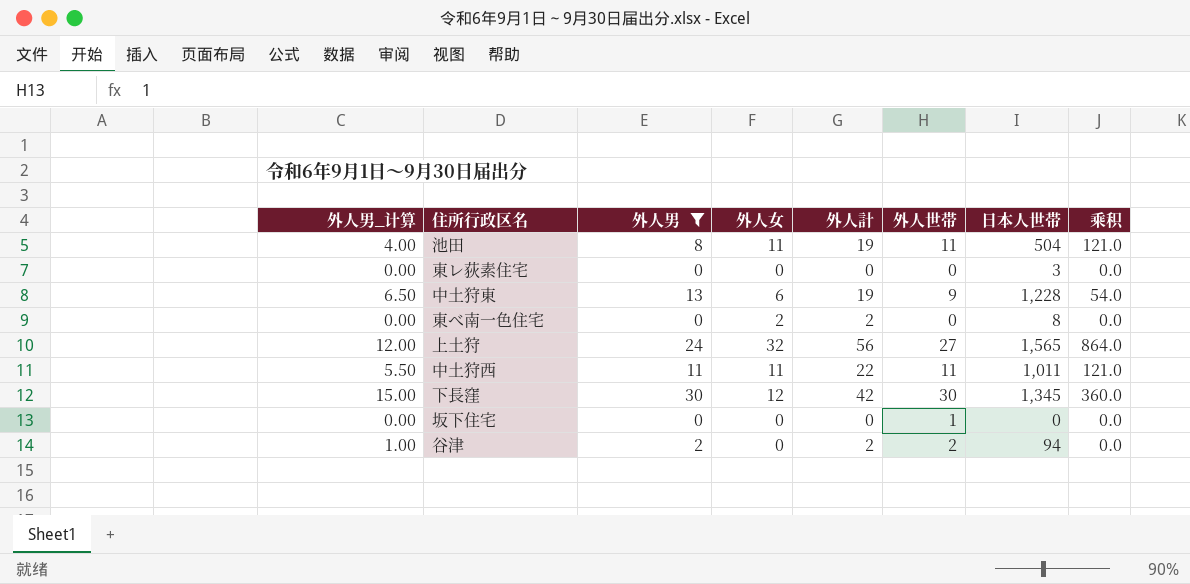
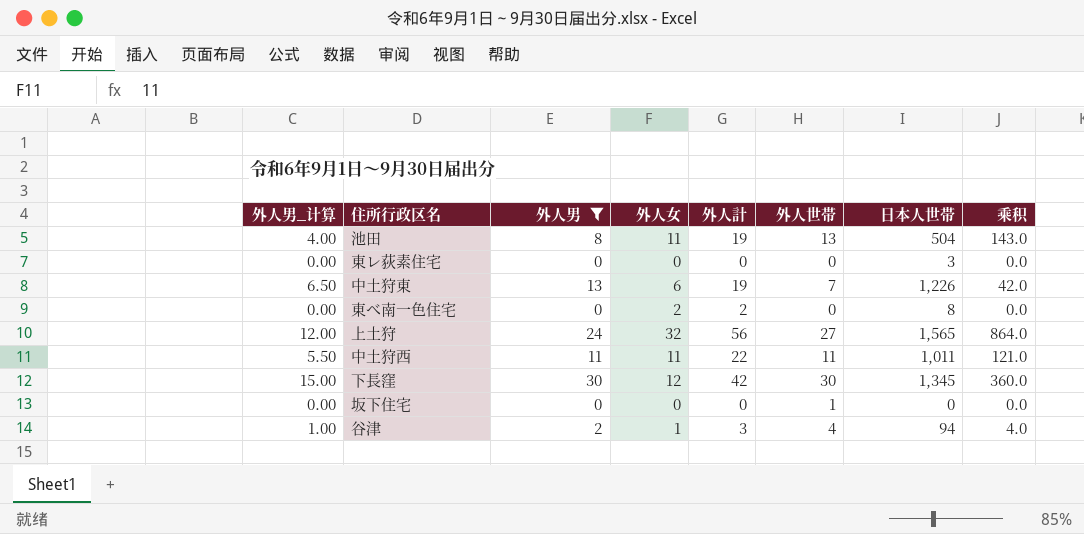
池田 | 外人世帯: 11 -> 13
池田 | 乘积: 121.0 -> 143.0
中土狩東 | 外人世帯: 9 -> 7
中土狩東 | 日本人世帯: 1,228 -> 1,226
中土狩東 | 乘积: 54.0 -> 42.0
谷津 | 外人女: 0 -> 1
谷津 | 外人計: 2 -> 3
谷津 | 外人世帯: 2 -> 4
谷津 | 乘积: 0.0 -> 4.0

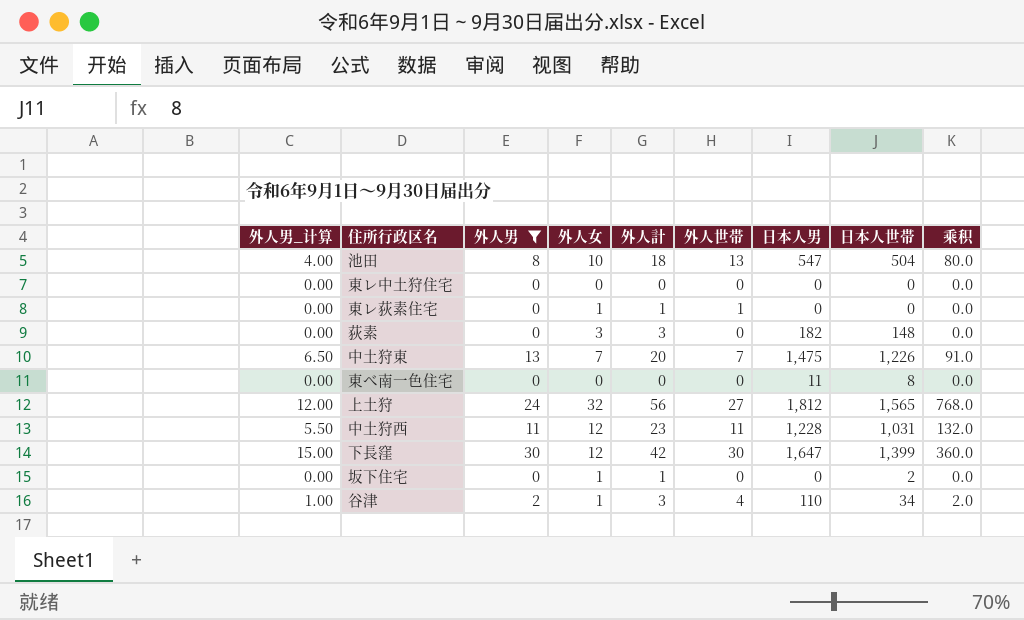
column 日本人男 | position: none -> 7
column 乘积 | formula: [外人女] * [外人世帯] -> [外人男] * [外人女]
池田 | 外人女: 11 -> 10
池田 | 外人計: 19 -> 18
row 東レ中土狩住宅: none -> 0.00 | 0 | 0 | 0 | 0 | 0 | 0 | 0.0
東レ荻素住宅 | 外人女: 0 -> 1
東レ荻素住宅 | 外人計: 0 -> 1
東レ荻素住宅 | 外人世帯: 0 -> 1
東レ荻素住宅 | 日本人世帯: 3 -> 0
row 荻素: none -> 0.00 | 0 | 3 | 3 | 0 | 182 | 148 | 0.0
中土狩東 | 外人女: 6 -> 7
中土狩東 | 外人計: 19 -> 20
東べ南一色住宅 | 外人女: 2 -> 0
東べ南一色住宅 | 外人計: 2 -> 0
中土狩西 | 外人女: 11 -> 12
中土狩西 | 外人計: 22 -> 23
中土狩西 | 日本人世帯: 1,011 -> 1,031
下長窪 | 日本人世帯: 1,345 -> 1,399
坂下住宅 | 外人女: 0 -> 1
坂下住宅 | 外人計: 0 -> 1
坂下住宅 | 外人世帯: 1 -> 0
坂下住宅 | 日本人世帯: 0 -> 2
谷津 | 日本人世帯: 94 -> 34

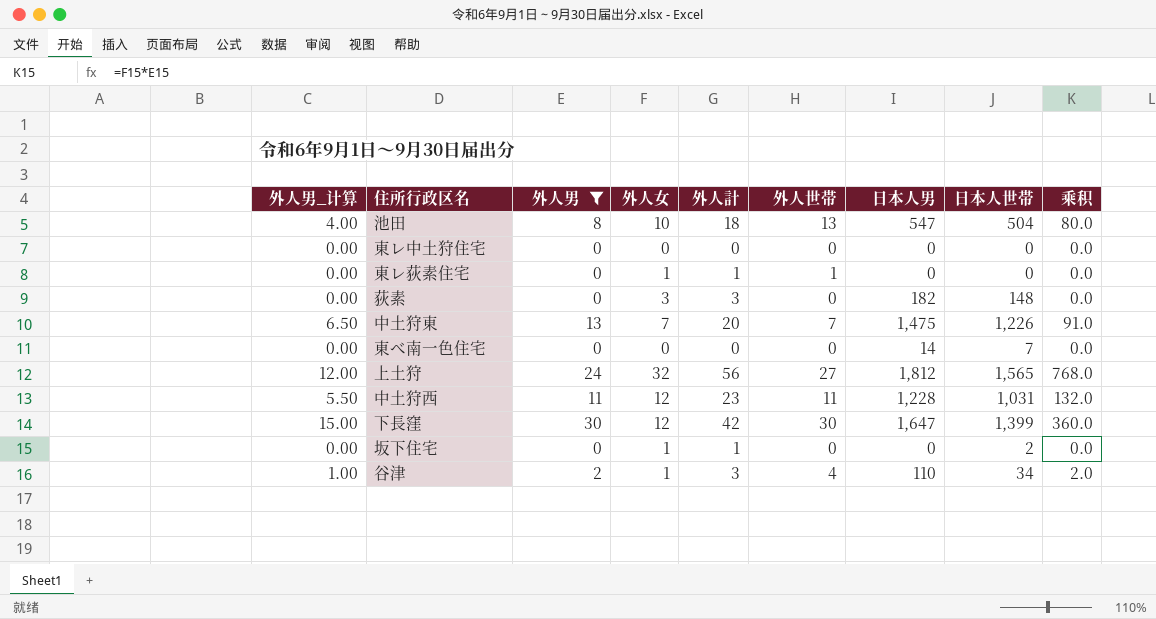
東べ南一色住宅 | 日本人男: 11 -> 14
東べ南一色住宅 | 日本人世帯: 8 -> 7

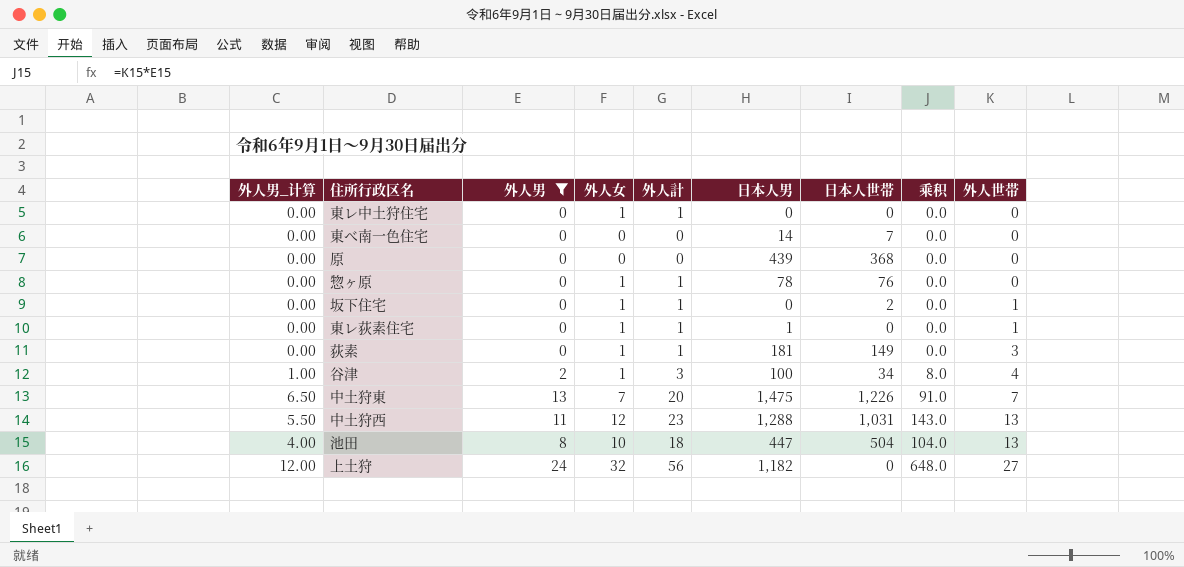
row order: none -> 外人世帯 ascending
column 乘积 | formula: [外人男] * [外人女] -> [外人男] * [外人世帯]
column 外人世帯 | position: 6 -> 9
row 下長窪: 15.00 | 30 | 12 | 42 | 30 | 1,647 | 1,399 | 360.0 -> none
東レ中土狩住宅 | 外人女: 0 -> 1
東レ中土狩住宅 | 外人計: 0 -> 1
row 原: none -> 0.00 | 0 | 0 | 0 | 439 | 368 | 0.0 | 0
row 惣ヶ原: none -> 0.00 | 0 | 1 | 1 | 78 | 76 | 0.0 | 0
坂下住宅 | 外人世帯: 0 -> 1
東レ荻素住宅 | 日本人男: 0 -> 1
荻素 | 外人女: 3 -> 1
荻素 | 外人計: 3 -> 1
荻素 | 日本人男: 182 -> 181
荻素 | 日本人世帯: 148 -> 149
荻素 | 外人世帯: 0 -> 3
谷津 | 日本人男: 110 -> 100
中土狩西 | 日本人男: 1,228 -> 1,288
中土狩西 | 外人世帯: 11 -> 13
池田 | 日本人男: 547 -> 447
上土狩 | 日本人男: 1,812 -> 1,182
上土狩 | 日本人世帯: 1,565 -> 0

